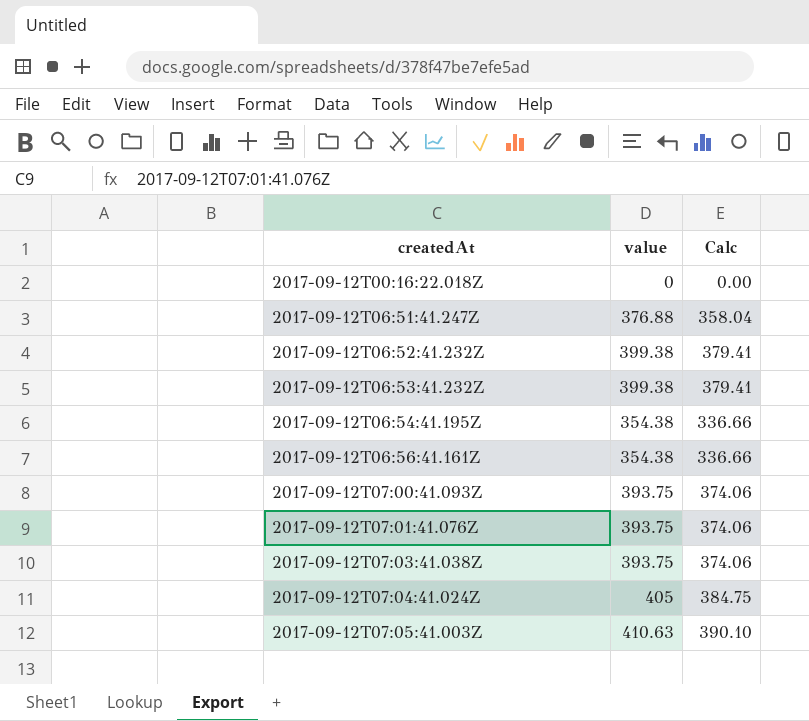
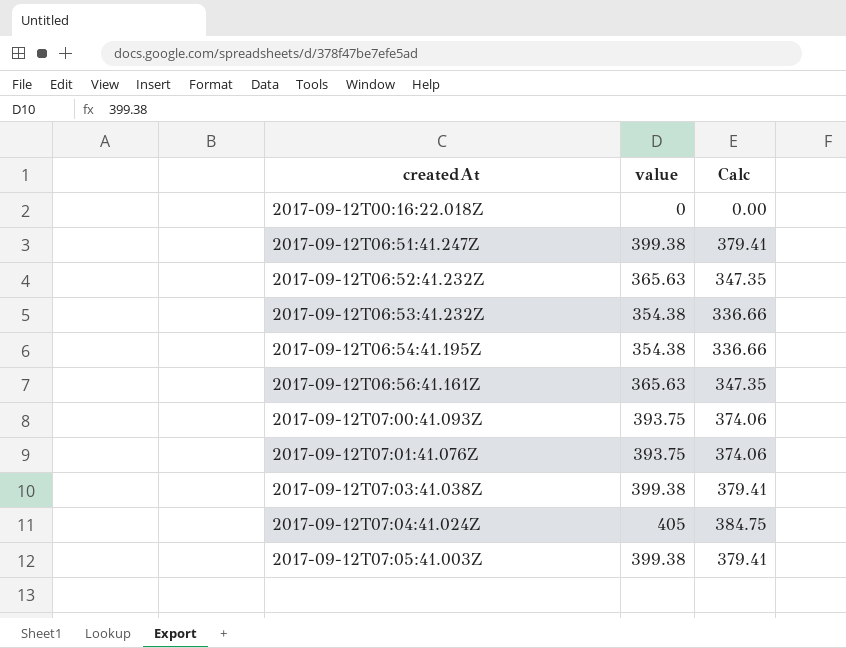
2017-09-12T06:51:41.247Z | value: 376.88 -> 399.38
2017-09-12T06:51:41.247Z | Calc: 358.04 -> 379.41
2017-09-12T06:52:41.232Z | value: 399.38 -> 365.63
2017-09-12T06:52:41.232Z | Calc: 379.41 -> 347.35
2017-09-12T06:53:41.232Z | value: 399.38 -> 354.38
2017-09-12T06:53:41.232Z | Calc: 379.41 -> 336.66
2017-09-12T06:56:41.161Z | value: 354.38 -> 365.63
2017-09-12T06:56:41.161Z | Calc: 336.66 -> 347.35
2017-09-12T07:03:41.038Z | value: 393.75 -> 399.38
2017-09-12T07:03:41.038Z | Calc: 374.06 -> 379.41
2017-09-12T07:05:41.003Z | value: 410.63 -> 399.38
2017-09-12T07:05:41.003Z | Calc: 390.10 -> 379.41

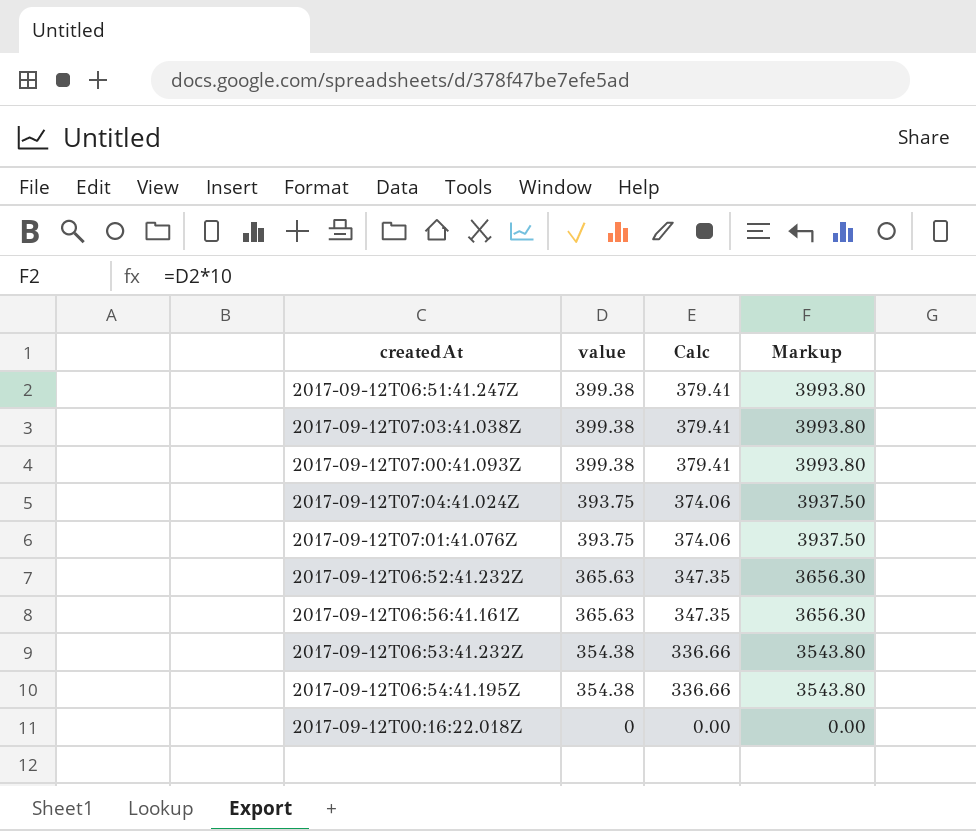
row order: createdAt ascending -> value descending
column Markup | formula: none -> [value] * 10
row 2017-09-12T07:05:41.003Z: 399.38 | 379.41 -> none
2017-09-12T07:00:41.093Z | value: 393.75 -> 399.38
2017-09-12T07:00:41.093Z | Calc: 374.06 -> 379.41
2017-09-12T07:04:41.024Z | value: 405 -> 393.75
2017-09-12T07:04:41.024Z | Calc: 384.75 -> 374.06

